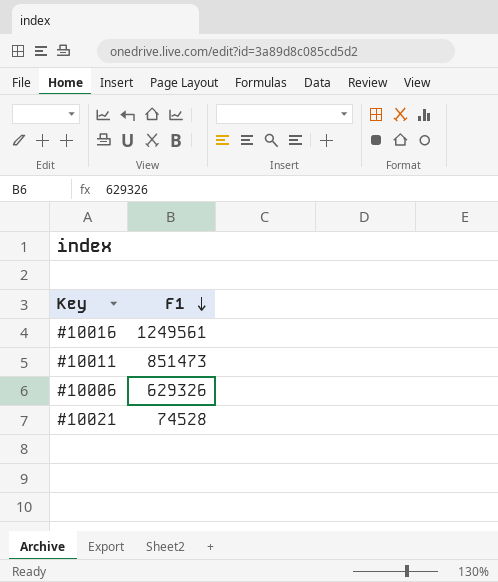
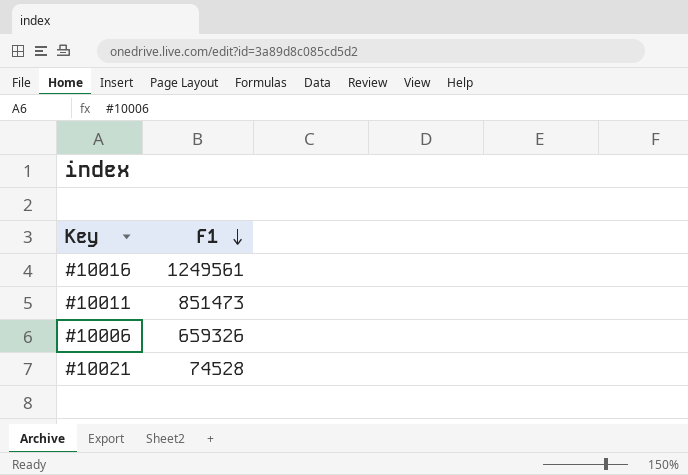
#10006 | F1: 629326 -> 659326

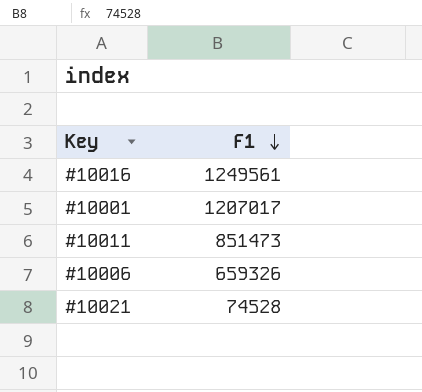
row #10001: none -> 1207017

